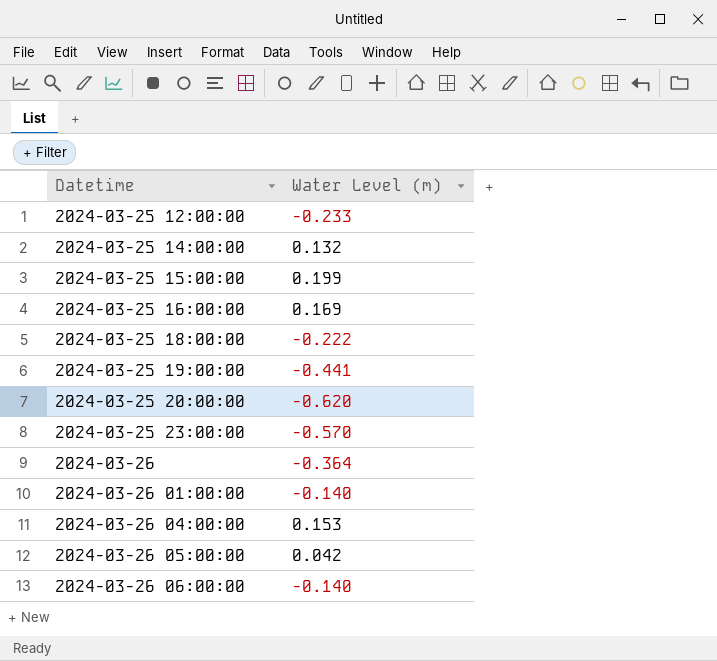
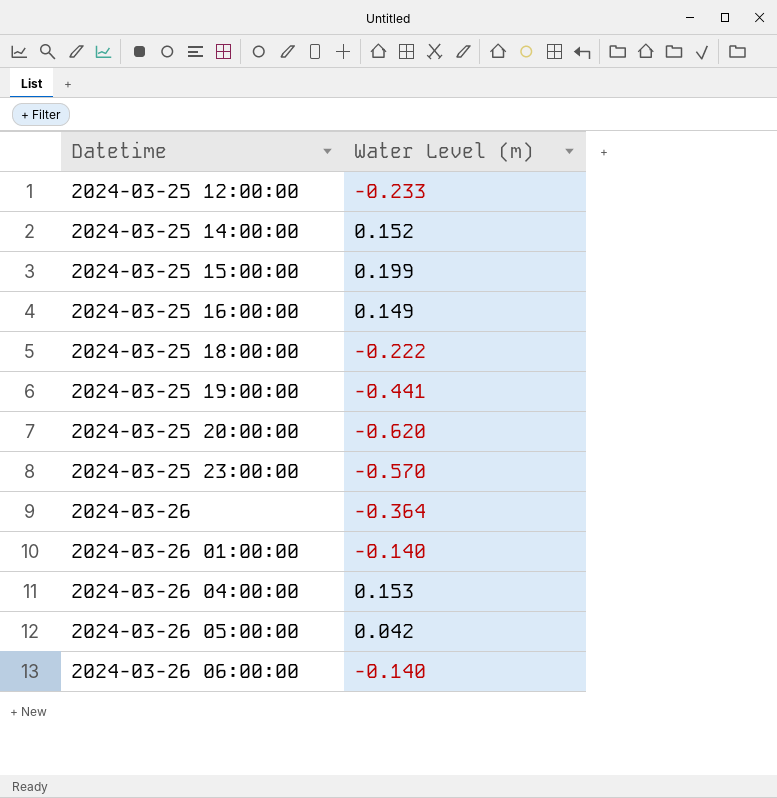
2024-03-25 14:00:00 | Water Level (m): 0.132 -> 0.152
2024-03-25 16:00:00 | Water Level (m): 0.169 -> 0.149

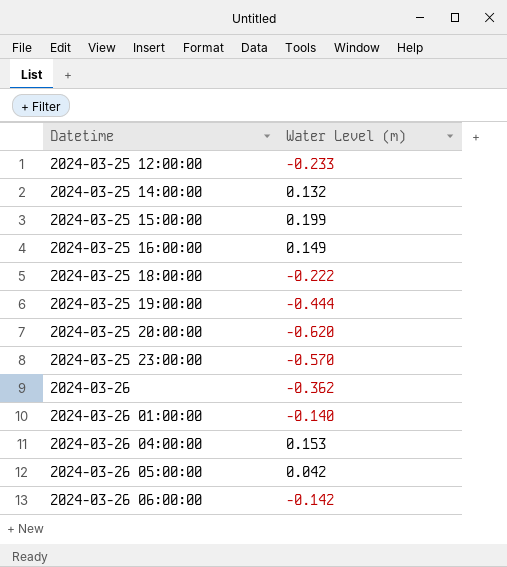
2024-03-25 14:00:00 | Water Level (m): 0.152 -> 0.132
2024-03-25 19:00:00 | Water Level (m): -0.441 -> -0.444
2024-03-26 | Water Level (m): -0.364 -> -0.362
2024-03-26 06:00:00 | Water Level (m): -0.140 -> -0.142

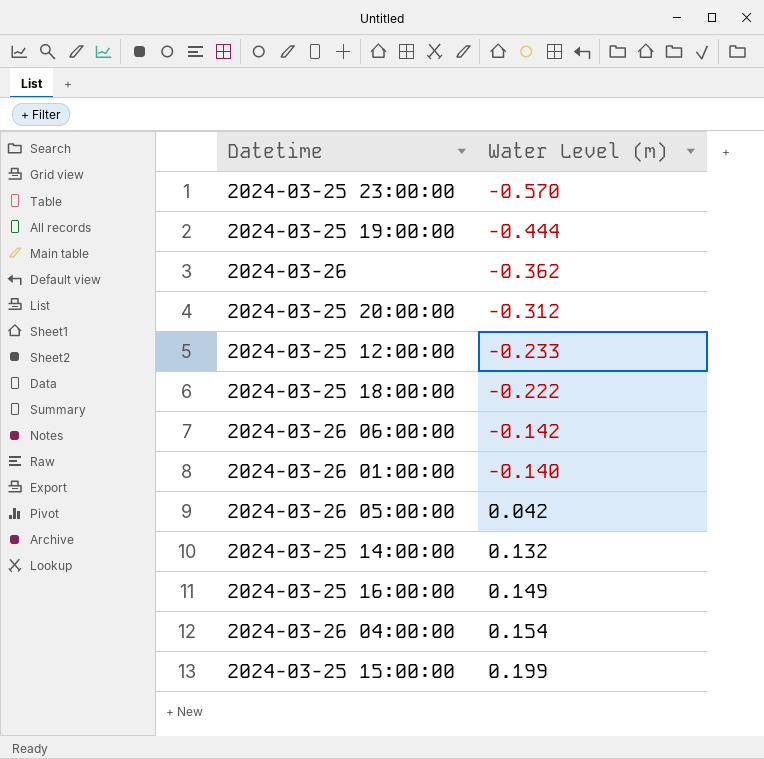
row order: Datetime ascending -> Water Level (m) ascending
2024-03-25 20:00:00 | Water Level (m): -0.620 -> -0.312
2024-03-26 04:00:00 | Water Level (m): 0.153 -> 0.154

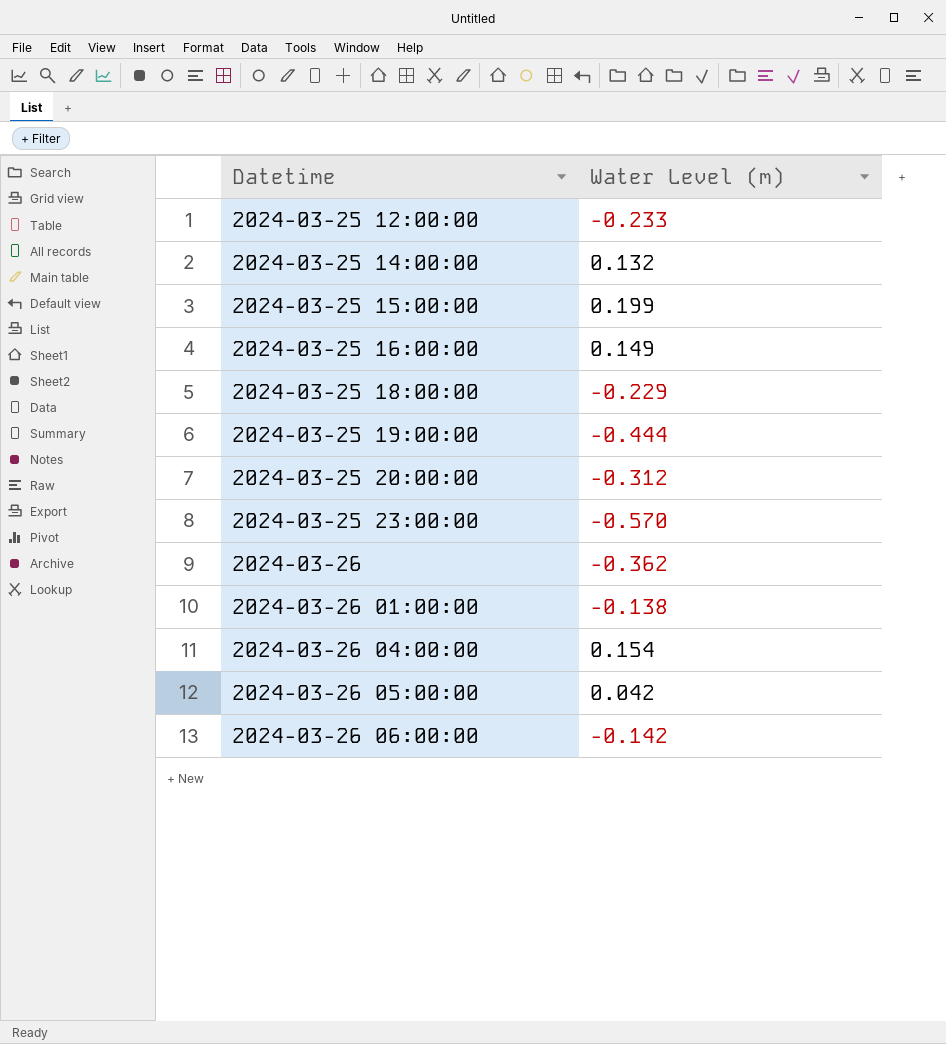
row order: Water Level (m) ascending -> Datetime ascending
2024-03-25 18:00:00 | Water Level (m): -0.222 -> -0.229
2024-03-26 01:00:00 | Water Level (m): -0.140 -> -0.138

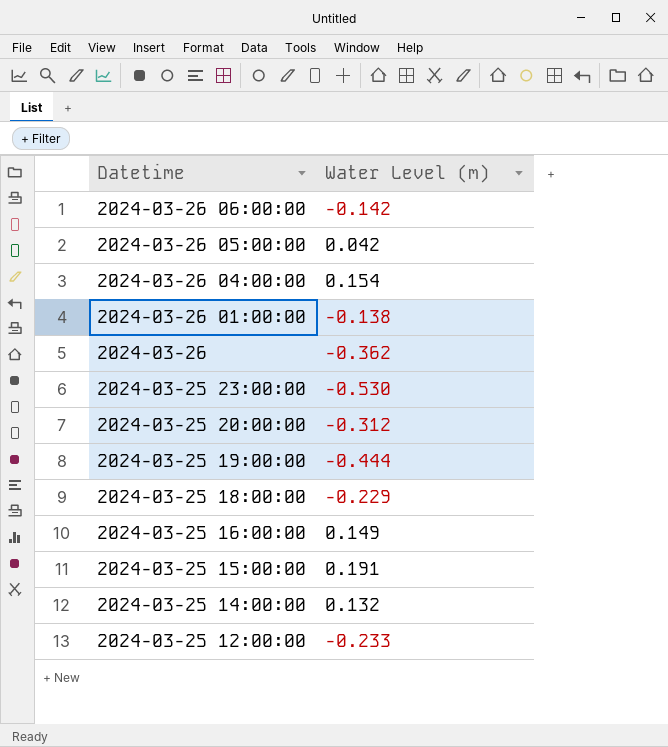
row order: Datetime ascending -> Datetime descending
2024-03-25 23:00:00 | Water Level (m): -0.570 -> -0.530
2024-03-25 15:00:00 | Water Level (m): 0.199 -> 0.191

